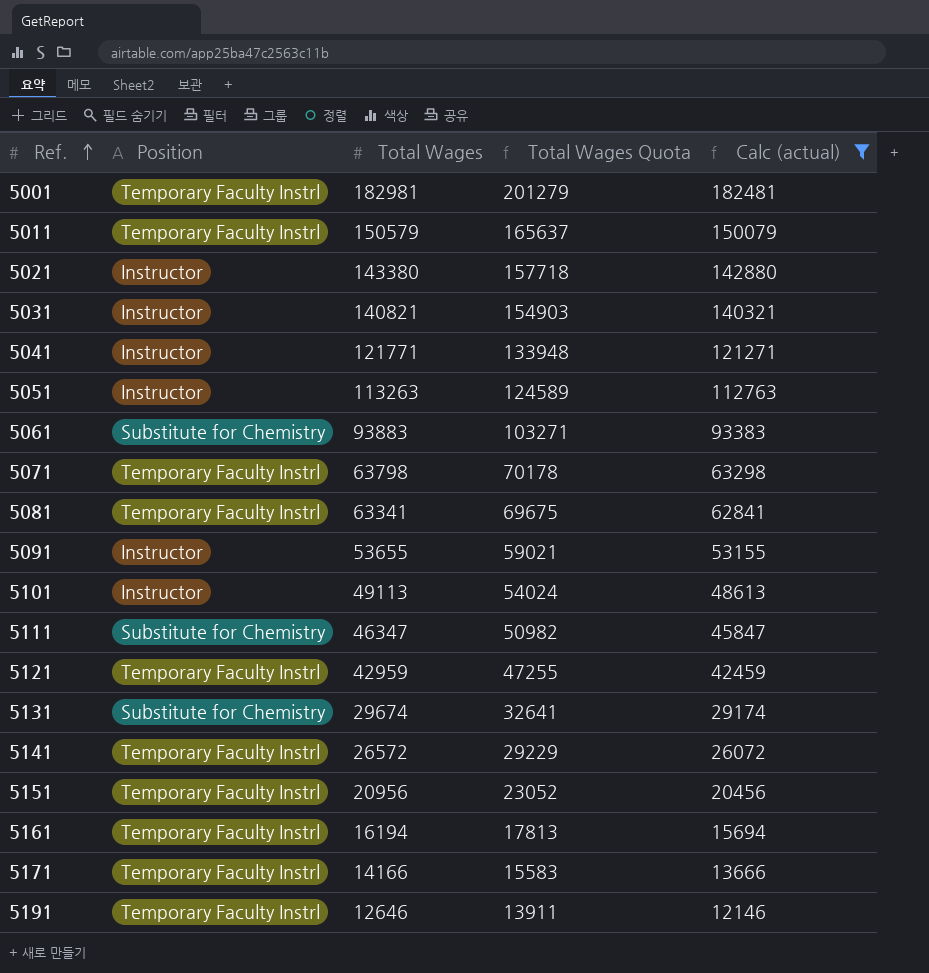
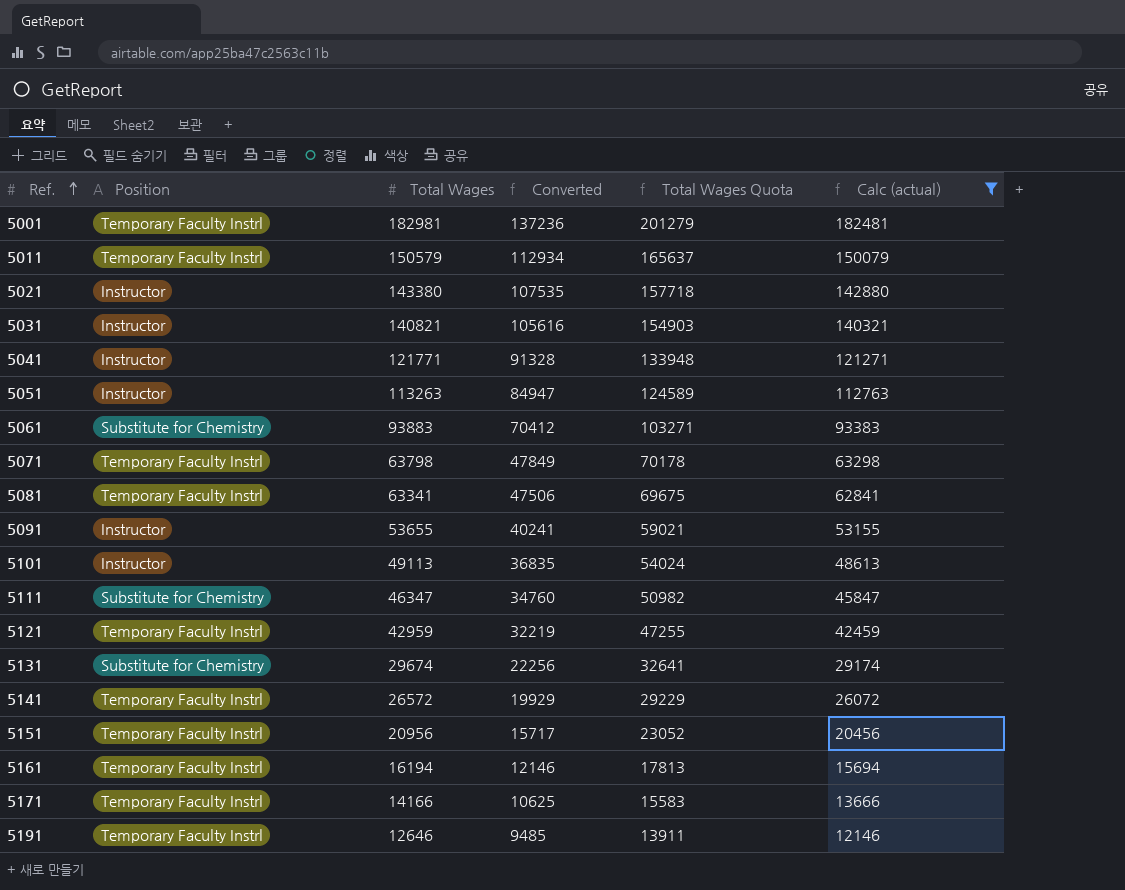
column Converted | formula: none -> [Total Wages] * 0.75

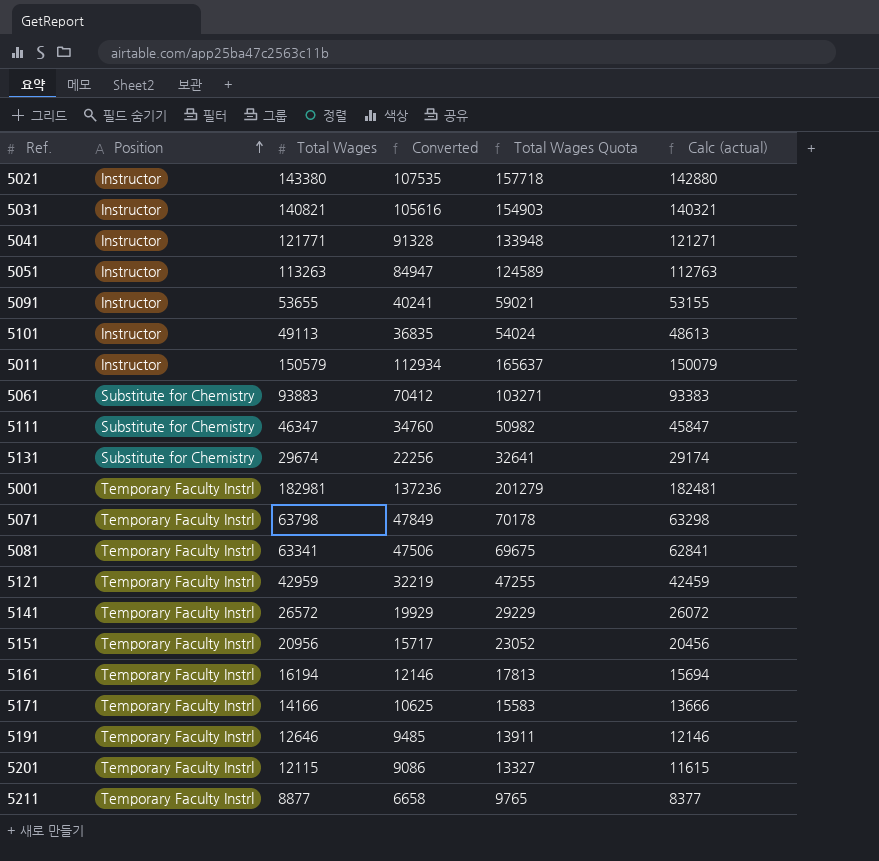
filter: Calc (actual) >= 12146 -> none
row order: Ref. ascending -> Position ascending
5011 | Position: Temporary Faculty Instrl -> Instructor

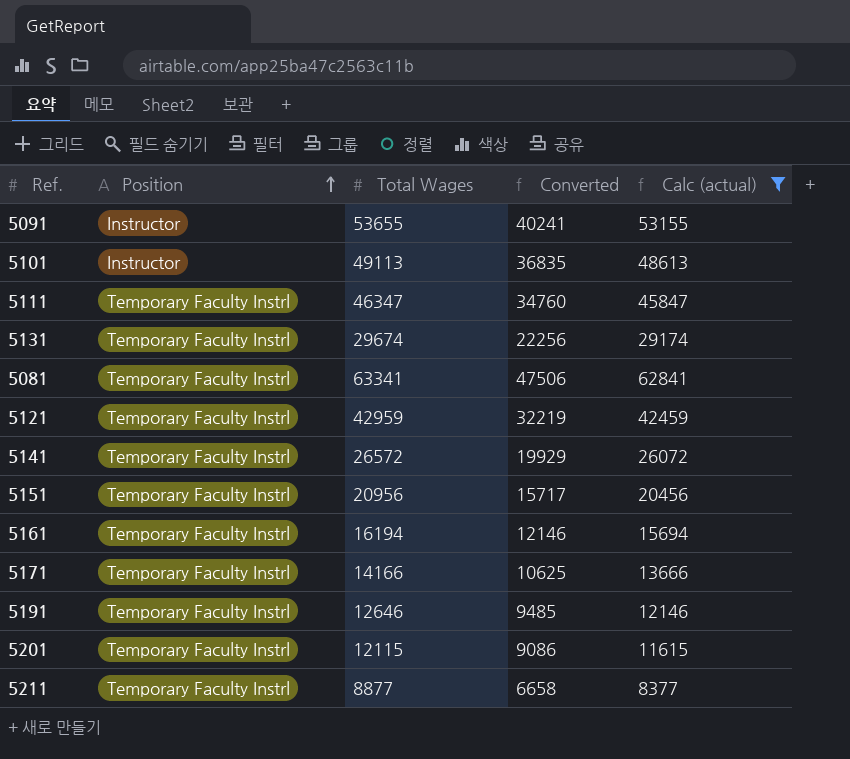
filter: none -> Calc (actual) <= 62841
column Total Wages Quota | formula: [Total Wages] * 1.1 -> none
5111 | Position: Substitute for Chemistry -> Temporary Faculty Instrl
5131 | Position: Substitute for Chemistry -> Temporary Faculty Instrl

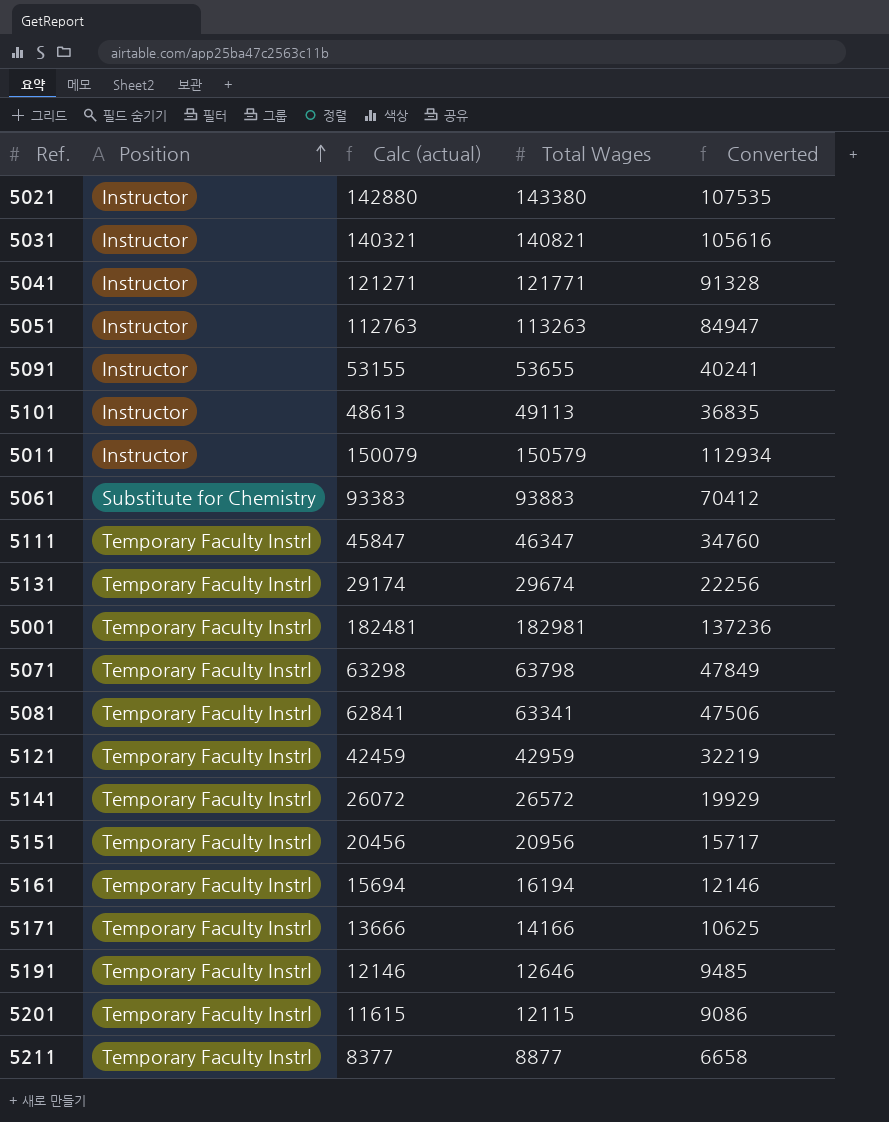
filter: Calc (actual) <= 62841 -> none
column Calc (actual) | position: 5 -> 3

